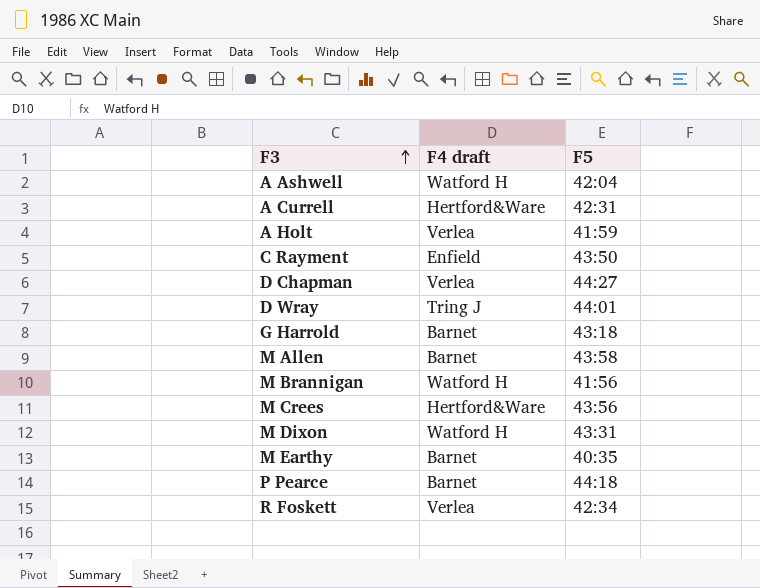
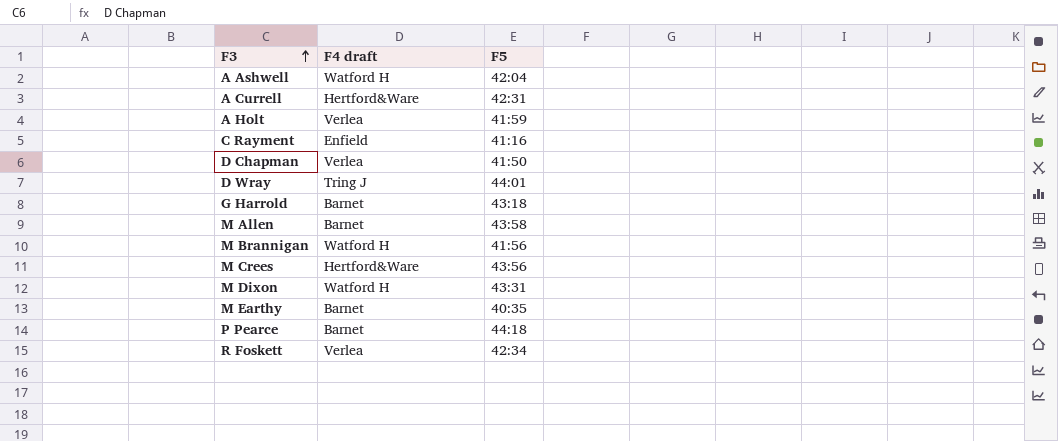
C Rayment | F5: 43:50 -> 41:16
D Chapman | F5: 44:27 -> 41:50

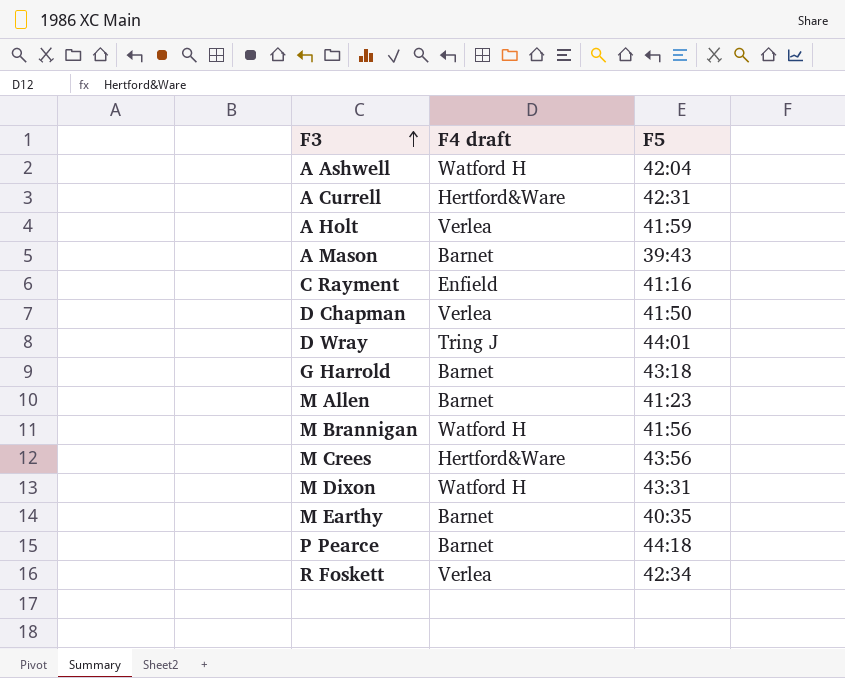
row A Mason: none -> Barnet | 39:43
M Allen | F5: 43:58 -> 41:23

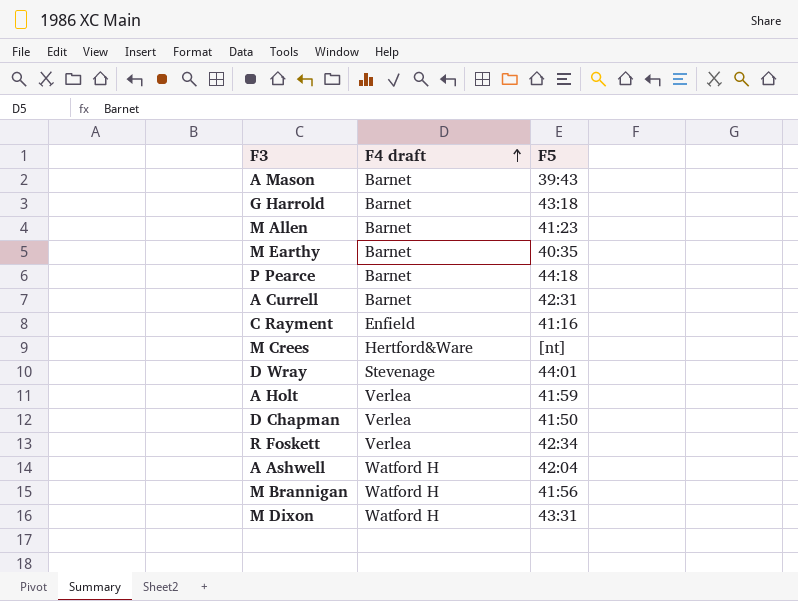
row order: F3 ascending -> F4 draft ascending
A Currell | F4 draft: Hertford&Ware -> Barnet
M Crees | F5: 43:56 -> [nt]
D Wray | F4 draft: Tring J -> Stevenage

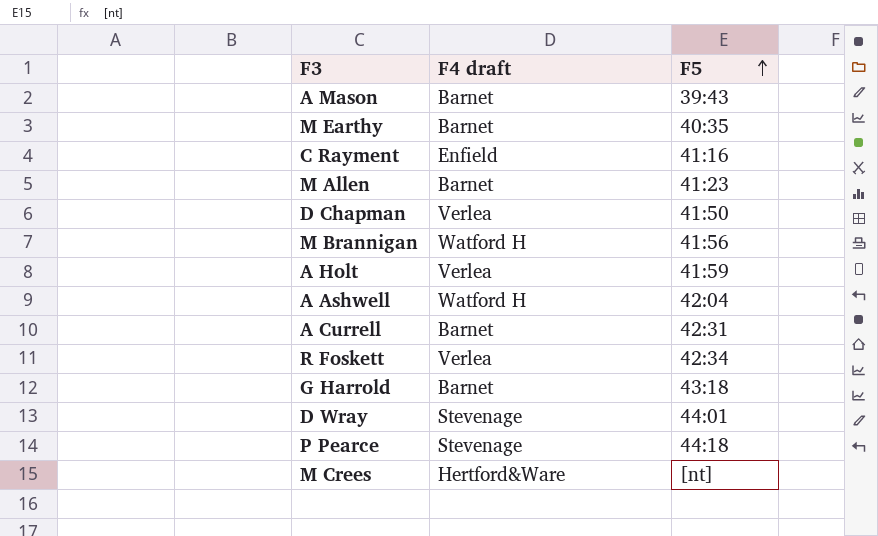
row order: F4 draft ascending -> F5 ascending
row M Dixon: Watford H | 43:31 -> none
P Pearce | F4 draft: Barnet -> Stevenage

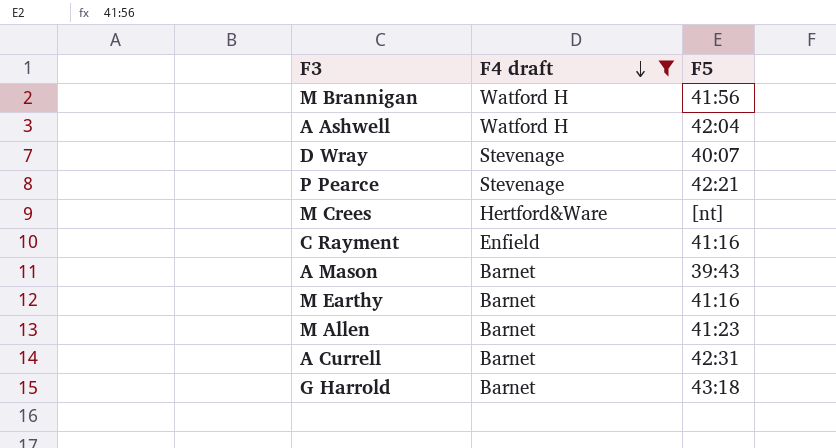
filter: none -> F4 draft != Verlea
row order: F5 ascending -> F4 draft descending
D Wray | F5: 44:01 -> 40:07
P Pearce | F5: 44:18 -> 42:21
M Earthy | F5: 40:35 -> 41:16

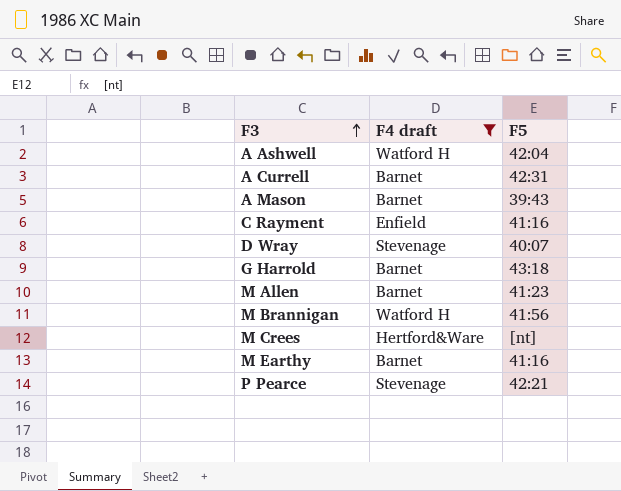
row order: F4 draft descending -> F3 ascending

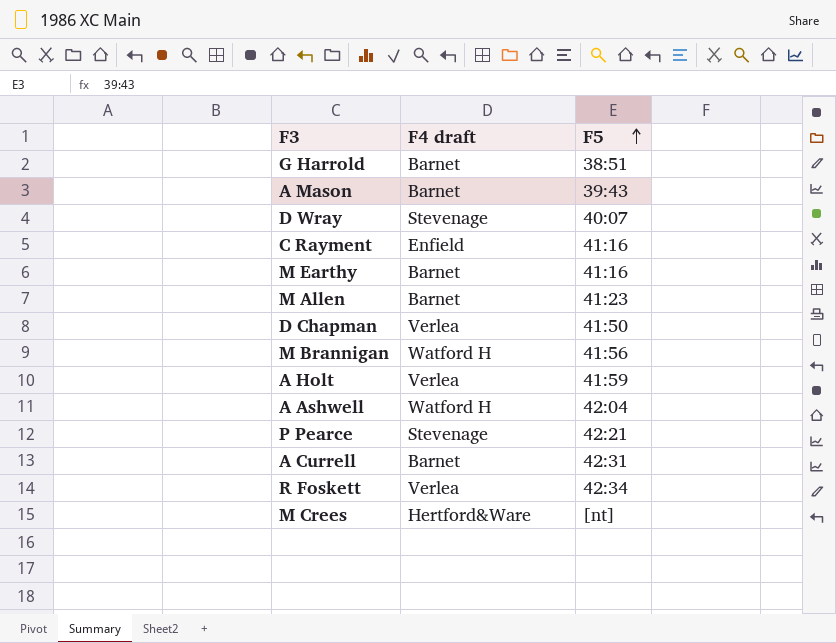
filter: F4 draft != Verlea -> none
row order: F3 ascending -> F5 ascending
G Harrold | F5: 43:18 -> 38:51

